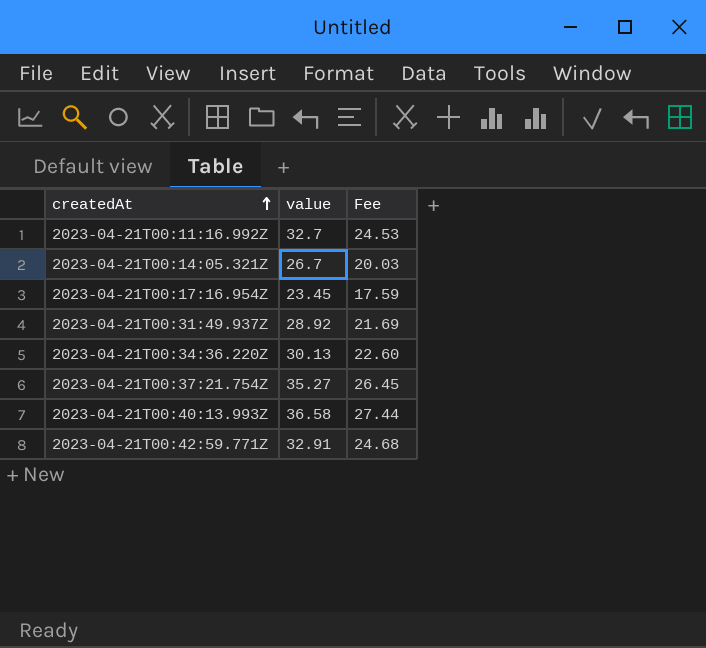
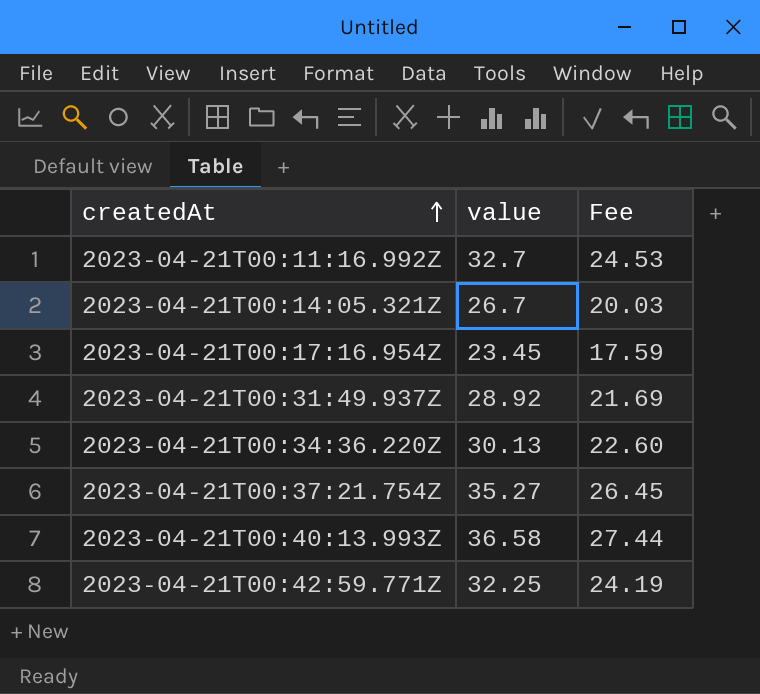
2023-04-21T00:42:59.771Z | value: 32.91 -> 32.25
2023-04-21T00:42:59.771Z | Fee: 24.68 -> 24.19

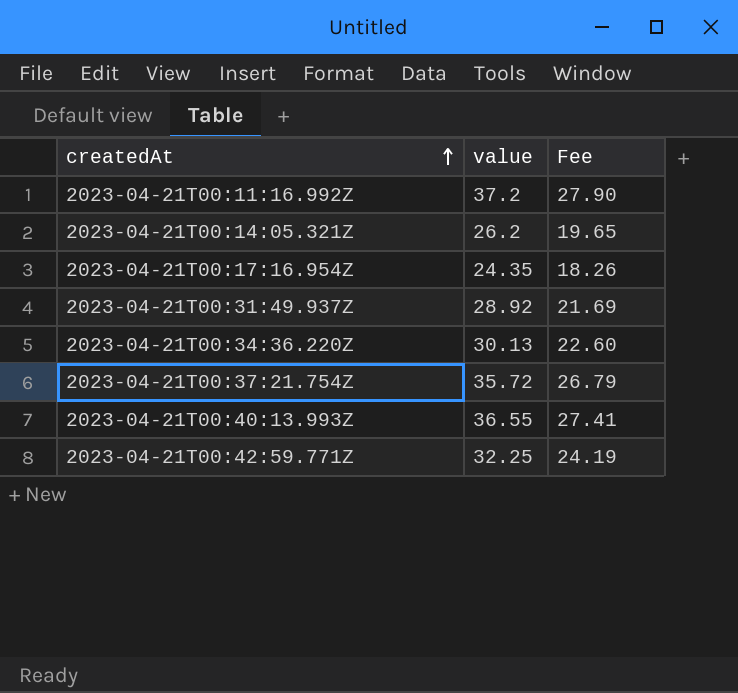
2023-04-21T00:11:16.992Z | value: 32.7 -> 37.2
2023-04-21T00:11:16.992Z | Fee: 24.53 -> 27.90
2023-04-21T00:14:05.321Z | value: 26.7 -> 26.2
2023-04-21T00:14:05.321Z | Fee: 20.03 -> 19.65
2023-04-21T00:17:16.954Z | value: 23.45 -> 24.35
2023-04-21T00:17:16.954Z | Fee: 17.59 -> 18.26
2023-04-21T00:37:21.754Z | value: 35.27 -> 35.72
2023-04-21T00:37:21.754Z | Fee: 26.45 -> 26.79
2023-04-21T00:40:13.993Z | value: 36.58 -> 36.55
2023-04-21T00:40:13.993Z | Fee: 27.44 -> 27.41

